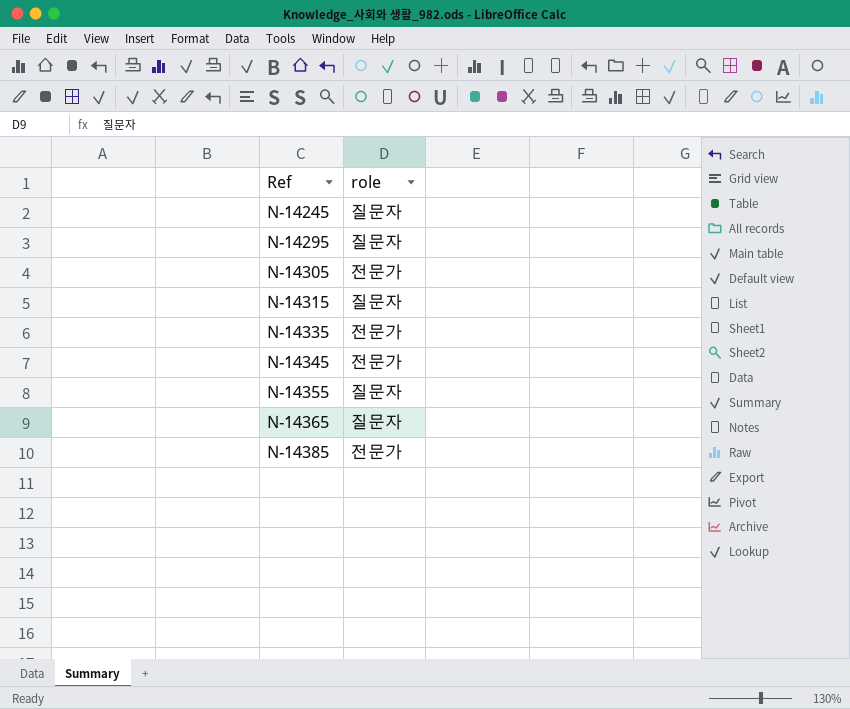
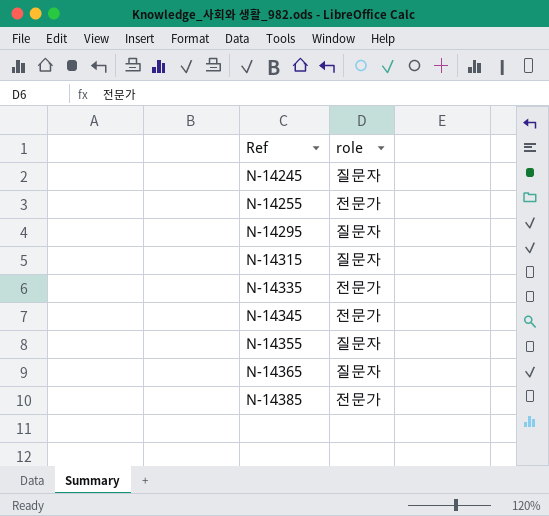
row N-14305: 전문가 -> none
row N-14255: none -> 전문가

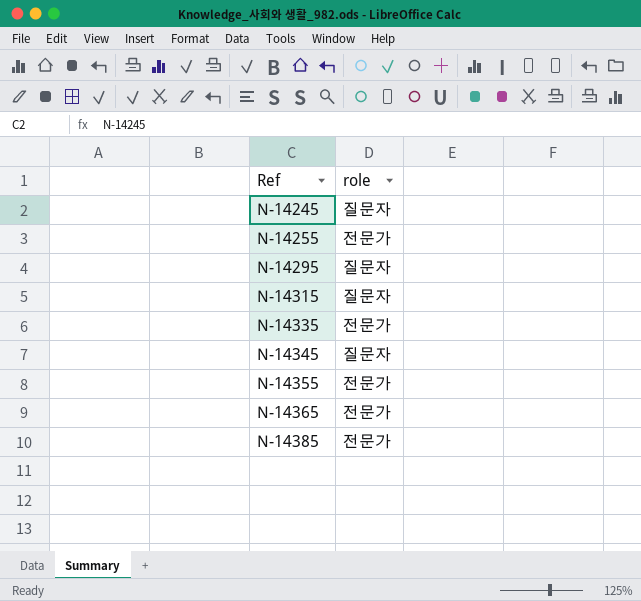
N-14345 | role: 전문가 -> 질문자
N-14355 | role: 질문자 -> 전문가
N-14365 | role: 질문자 -> 전문가

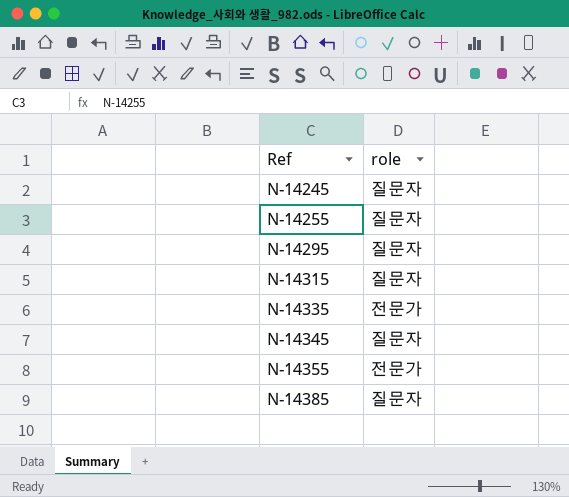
row N-14365: 전문가 -> none
N-14255 | role: 전문가 -> 질문자
N-14385 | role: 전문가 -> 질문자

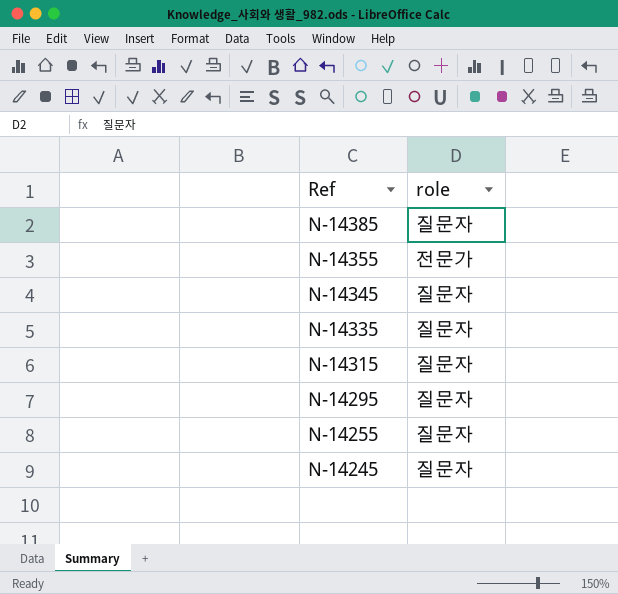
row order: Ref ascending -> Ref descending
N-14335 | role: 전문가 -> 질문자

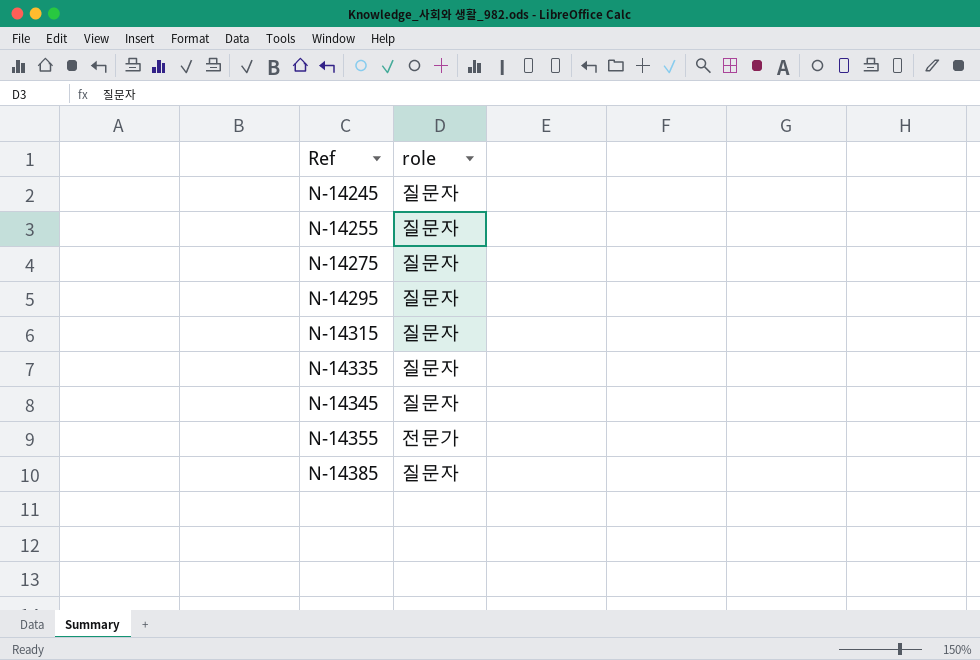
row order: Ref descending -> Ref ascending
row N-14275: none -> 질문자

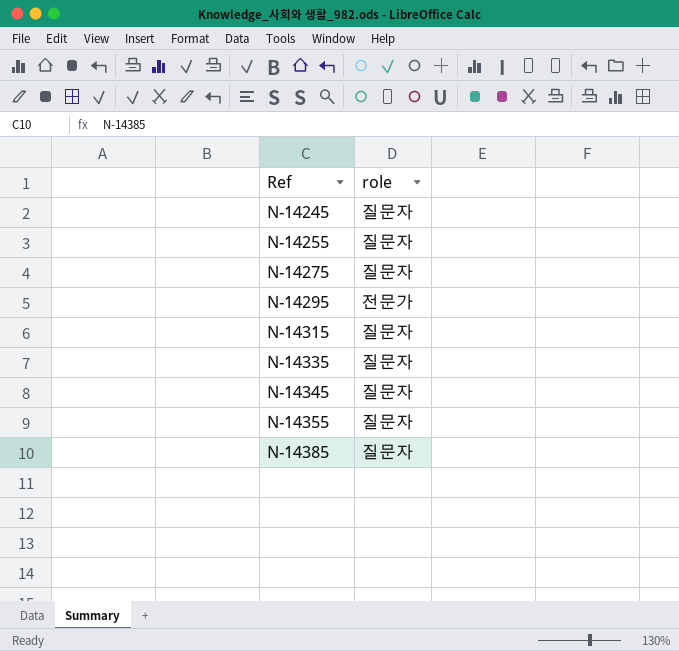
N-14295 | role: 질문자 -> 전문가
N-14355 | role: 전문가 -> 질문자

